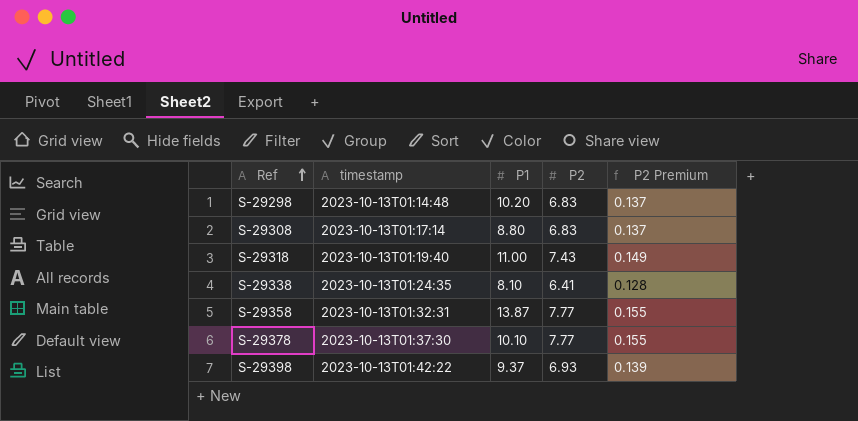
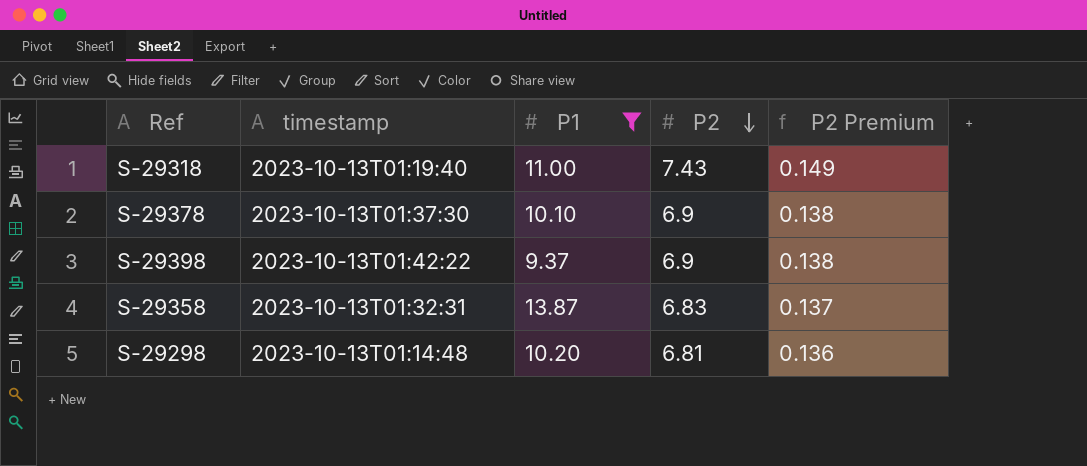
filter: none -> P1 >= 9.37
row order: Ref ascending -> P2 descending
S-29378 | P2: 7.77 -> 6.9
S-29378 | P2 Premium: 0.155 -> 0.138
S-29398 | P2: 6.93 -> 6.9
S-29398 | P2 Premium: 0.139 -> 0.138
S-29358 | P2: 7.77 -> 6.83
S-29358 | P2 Premium: 0.155 -> 0.137
S-29298 | P2: 6.83 -> 6.81
S-29298 | P2 Premium: 0.137 -> 0.136

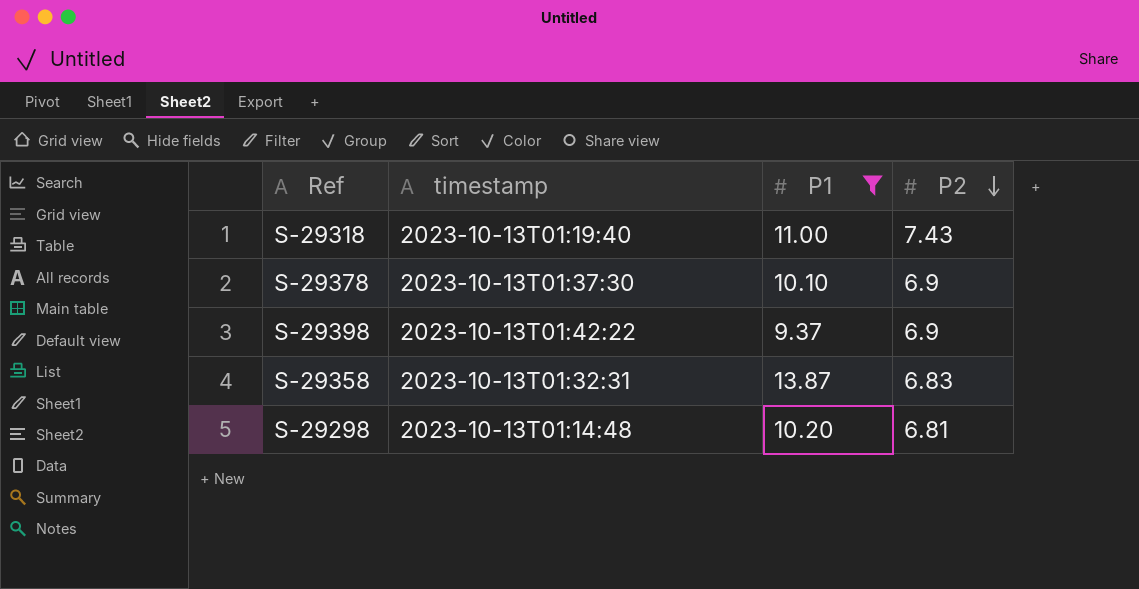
column P2 Premium | formula: [P2] * 0.02 -> none

